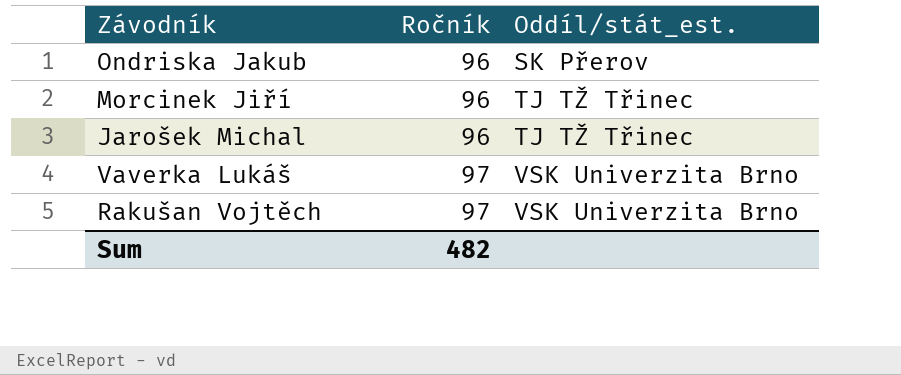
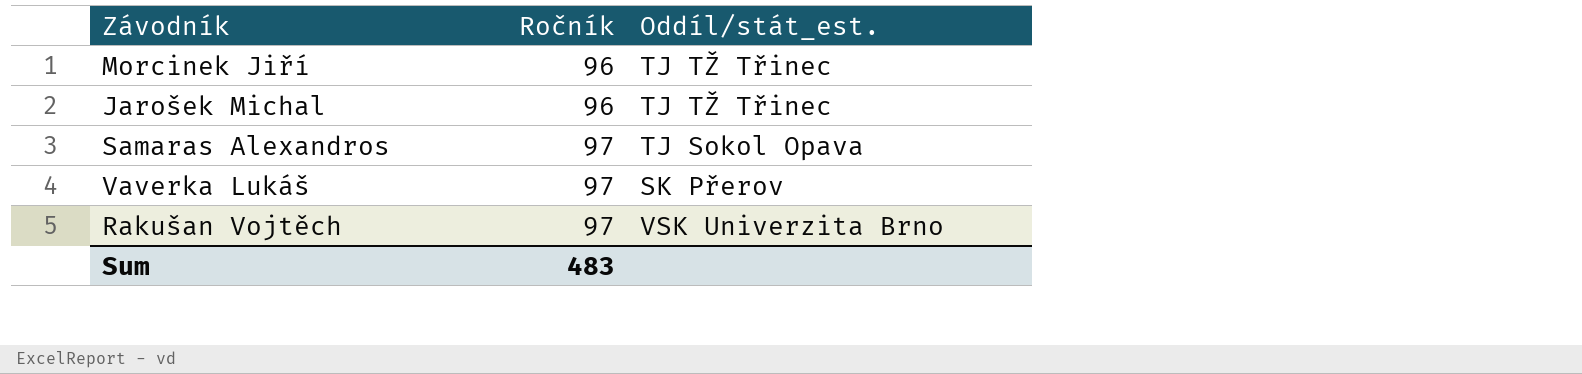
row Ondriska Jakub: 96 | SK Přerov -> none
row Samaras Alexandros: none -> 97 | TJ Sokol Opava
Vaverka Lukáš | Oddíl/stát_est.: VSK Univerzita Brno -> SK Přerov
Sum | Ročník: 482 -> 483

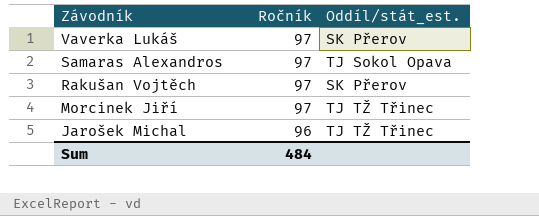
row order: Ročník ascending -> Závodník descending
Rakušan Vojtěch | Oddíl/stát_est.: VSK Univerzita Brno -> SK Přerov
Morcinek Jiří | Ročník: 96 -> 97
Sum | Ročník: 483 -> 484

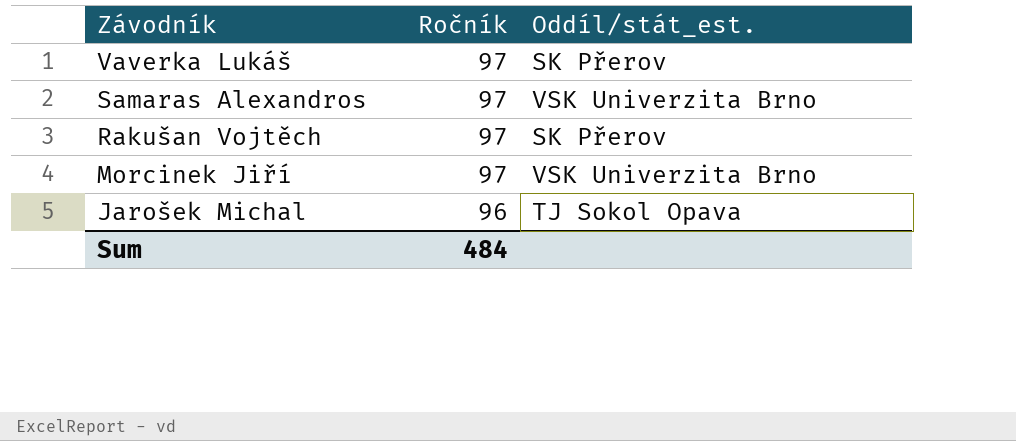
Samaras Alexandros | Oddíl/stát_est.: TJ Sokol Opava -> VSK Univerzita Brno
Morcinek Jiří | Oddíl/stát_est.: TJ TŽ Třinec -> VSK Univerzita Brno
Jarošek Michal | Oddíl/stát_est.: TJ TŽ Třinec -> TJ Sokol Opava

